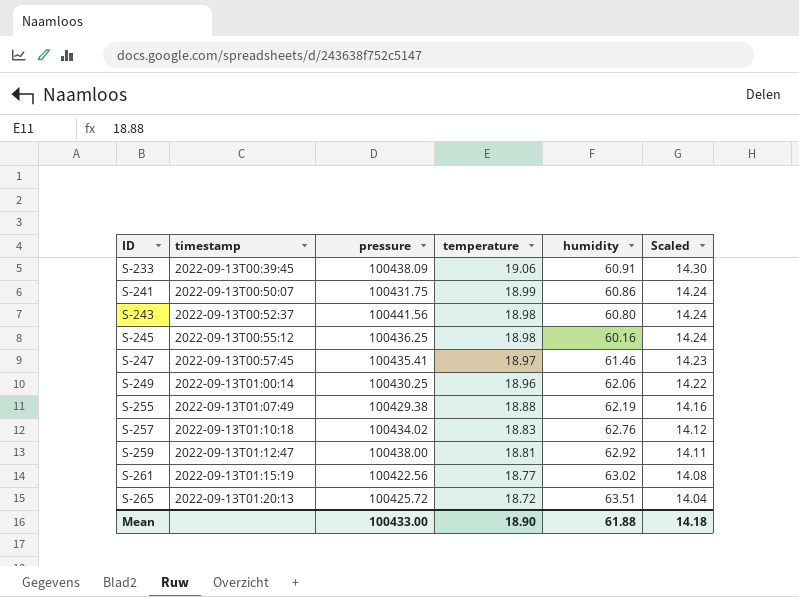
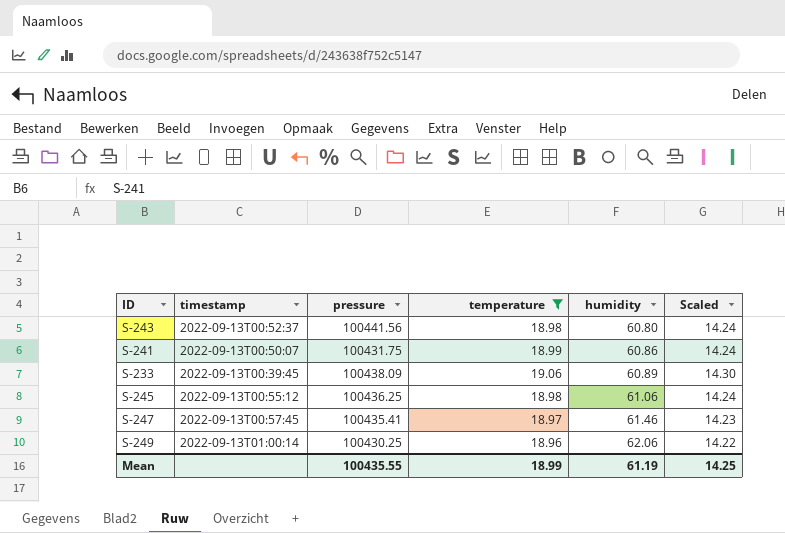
filter: none -> temperature >= 18.96
row order: ID ascending -> humidity ascending
S-233 | humidity: 60.91 -> 60.89
S-245 | humidity: 60.16 -> 61.06
Mean | pressure: 100433.00 -> 100435.55
Mean | temperature: 18.90 -> 18.99
Mean | humidity: 61.88 -> 61.19
Mean | Scaled: 14.18 -> 14.25

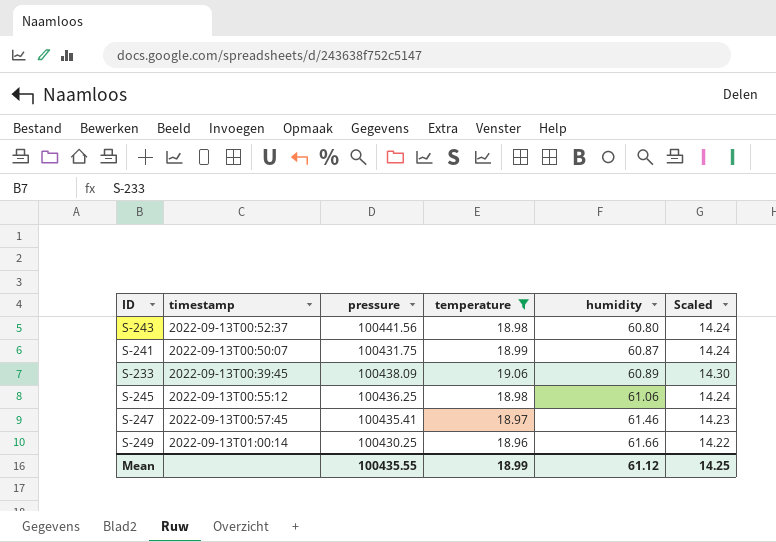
S-241 | humidity: 60.86 -> 60.87
S-249 | humidity: 62.06 -> 61.66
Mean | humidity: 61.19 -> 61.12

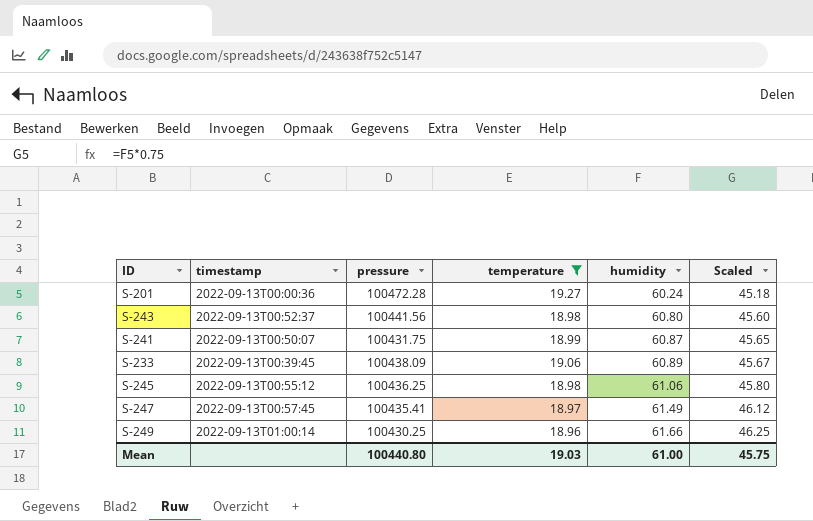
column Scaled | formula: [temperature] * 0.75 -> [humidity] * 0.75
row S-201: none -> 2022-09-13T00:00:36 | 100472.28 | 19.27 | 60.24 | 45.18
S-247 | humidity: 61.46 -> 61.49
Mean | pressure: 100435.55 -> 100440.80
Mean | temperature: 18.99 -> 19.03
Mean | humidity: 61.12 -> 61.00
Mean | Scaled: 14.25 -> 45.75

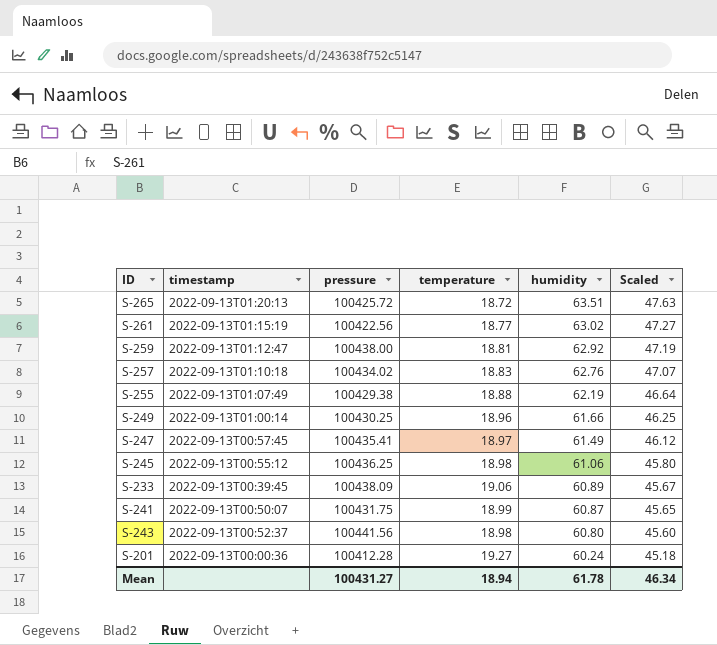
filter: temperature >= 18.96 -> none
row order: humidity ascending -> humidity descending
S-201 | pressure: 100472.28 -> 100412.28
Mean | pressure: 100440.80 -> 100431.27
Mean | temperature: 19.03 -> 18.94
Mean | humidity: 61.00 -> 61.78
Mean | Scaled: 45.75 -> 46.34

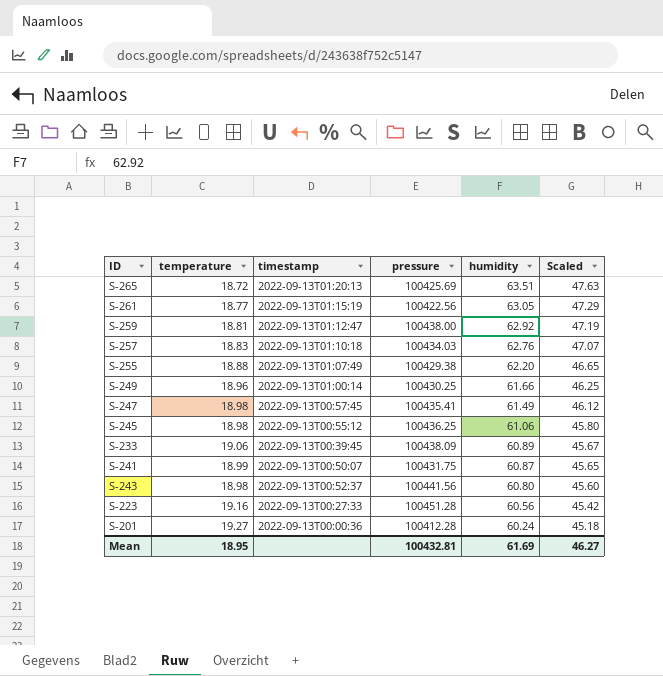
column temperature | position: 4 -> 2
S-265 | pressure: 100425.72 -> 100425.69
S-261 | humidity: 63.02 -> 63.05
S-261 | Scaled: 47.27 -> 47.29
S-257 | pressure: 100434.02 -> 100434.03
S-255 | humidity: 62.19 -> 62.20
S-255 | Scaled: 46.64 -> 46.65
S-247 | temperature: 18.97 -> 18.98
row S-223: none -> 19.16 | 2022-09-13T00:27:33 | 100451.28 | 60.56 | 45.42
Mean | temperature: 18.94 -> 18.95
Mean | pressure: 100431.27 -> 100432.81
Mean | humidity: 61.78 -> 61.69
Mean | Scaled: 46.34 -> 46.27

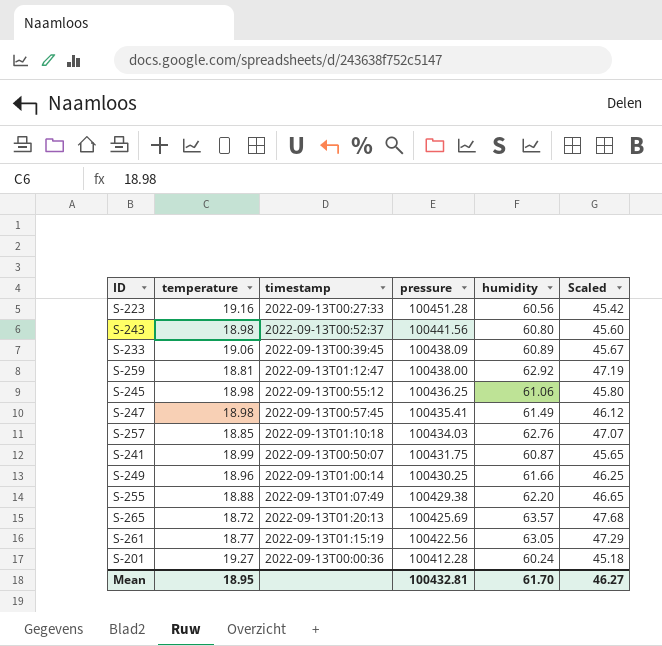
row order: humidity descending -> pressure descending
S-257 | temperature: 18.83 -> 18.85
S-265 | humidity: 63.51 -> 63.57
S-265 | Scaled: 47.63 -> 47.68
Mean | humidity: 61.69 -> 61.70

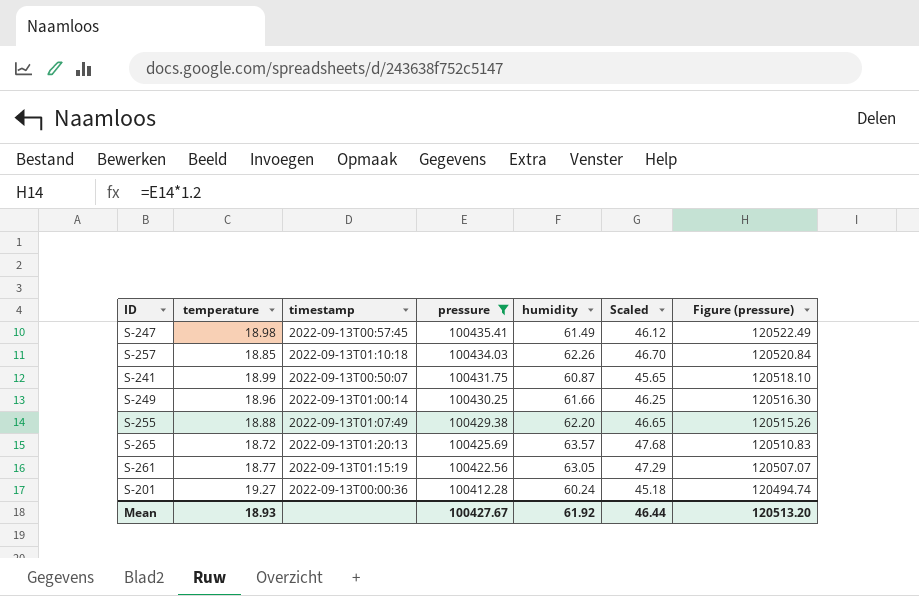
filter: none -> pressure <= 100435.41
column Figure (pressure) | formula: none -> [pressure] * 1.2
S-257 | humidity: 62.76 -> 62.26
S-257 | Scaled: 47.07 -> 46.70
Mean | temperature: 18.95 -> 18.93
Mean | pressure: 100432.81 -> 100427.67
Mean | humidity: 61.70 -> 61.92
Mean | Scaled: 46.27 -> 46.44

